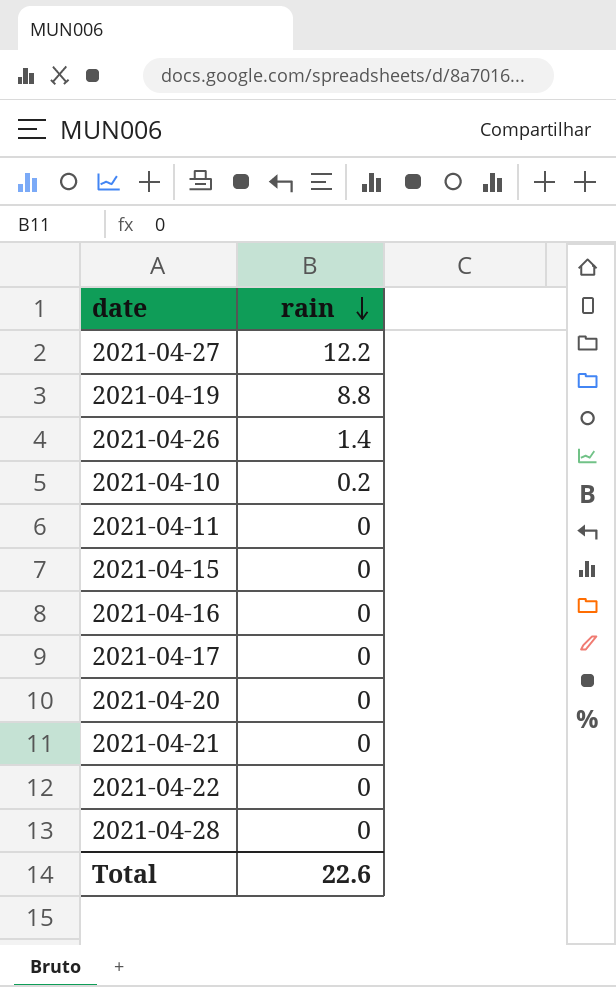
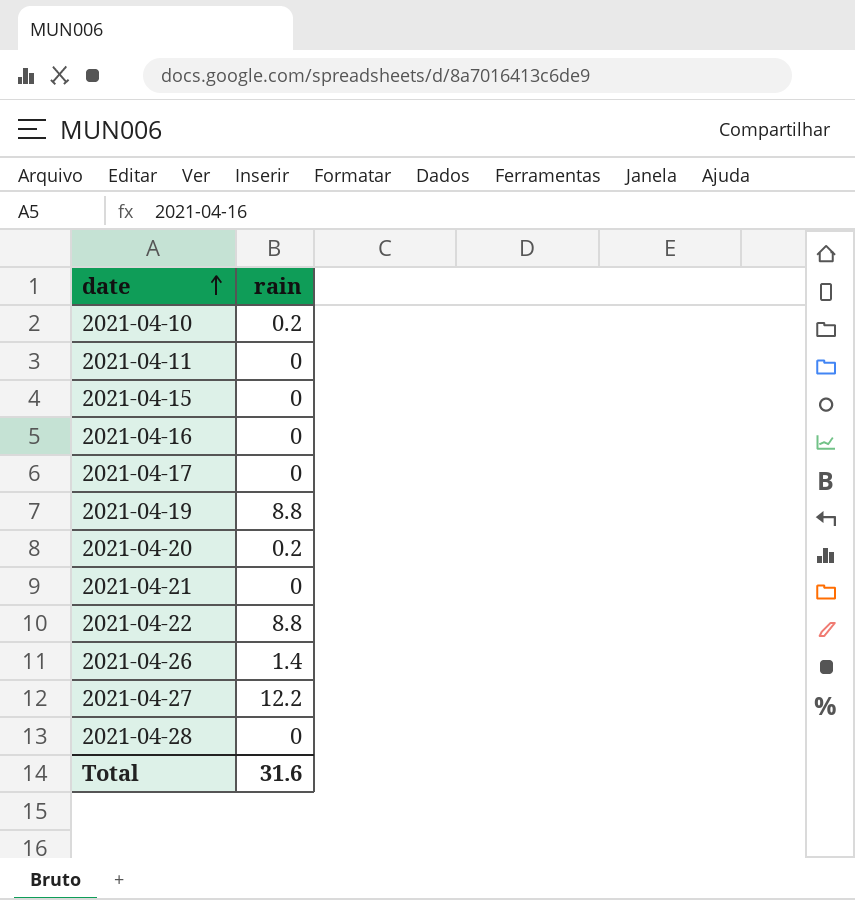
row order: rain descending -> date ascending
2021-04-20 | rain: 0 -> 0.2
2021-04-22 | rain: 0 -> 8.8
Total | rain: 22.6 -> 31.6

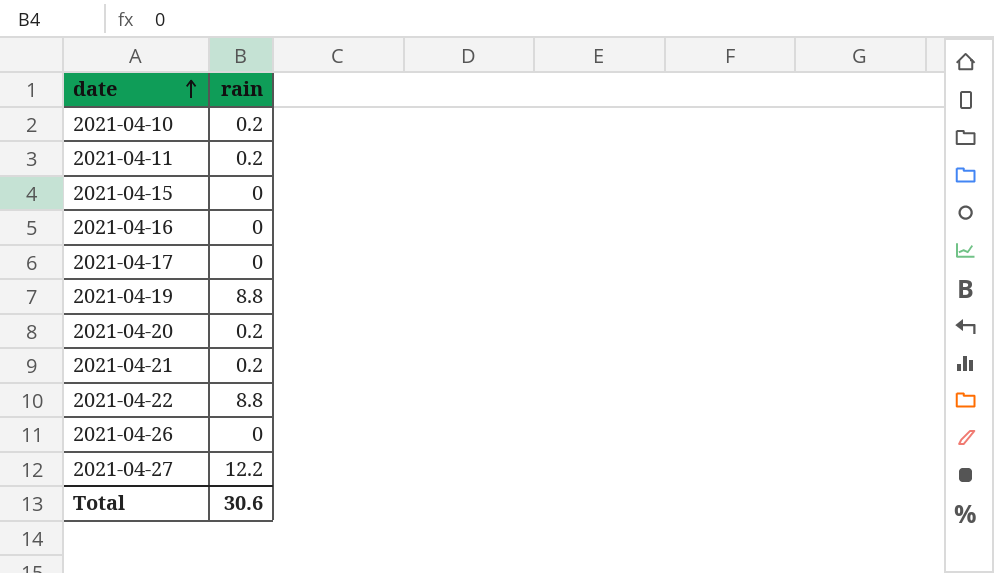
row 2021-04-28: 0 -> none
2021-04-11 | rain: 0 -> 0.2
2021-04-21 | rain: 0 -> 0.2
2021-04-26 | rain: 1.4 -> 0
Total | rain: 31.6 -> 30.6

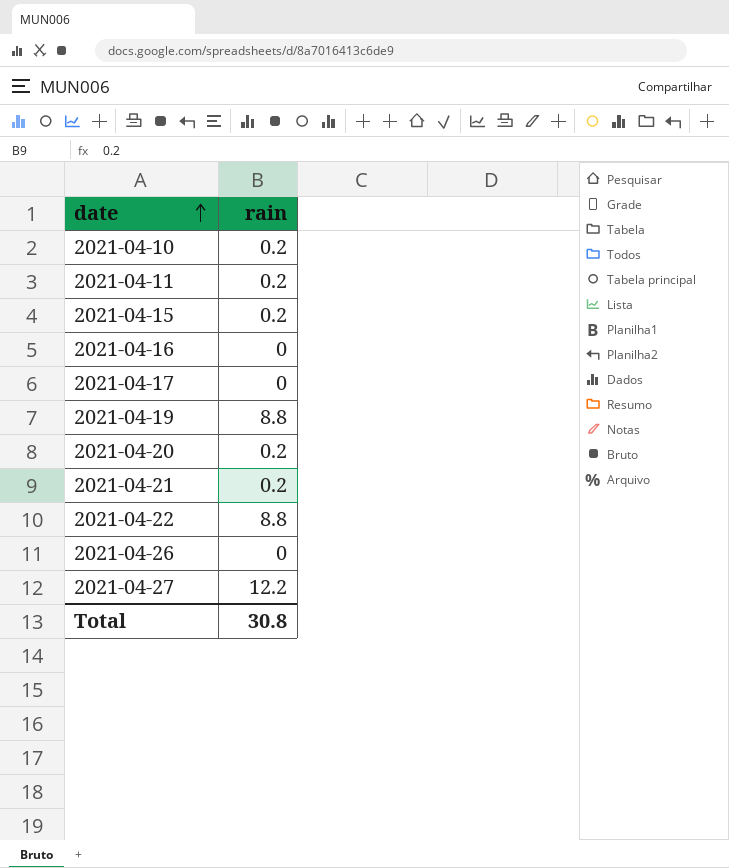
2021-04-15 | rain: 0 -> 0.2
Total | rain: 30.6 -> 30.8

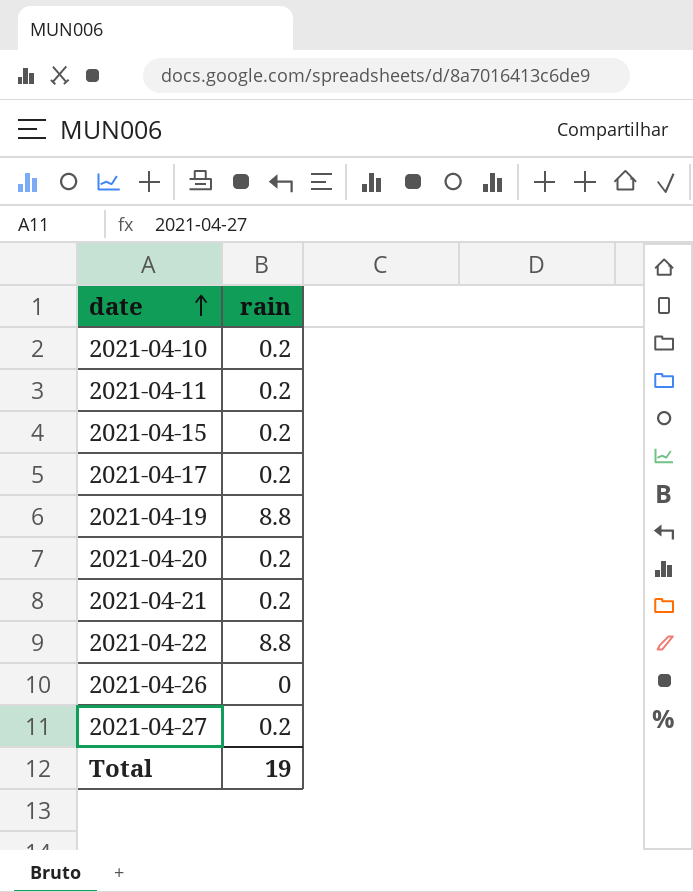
row 2021-04-16: 0 -> none
2021-04-17 | rain: 0 -> 0.2
2021-04-27 | rain: 12.2 -> 0.2
Total | rain: 30.8 -> 19

